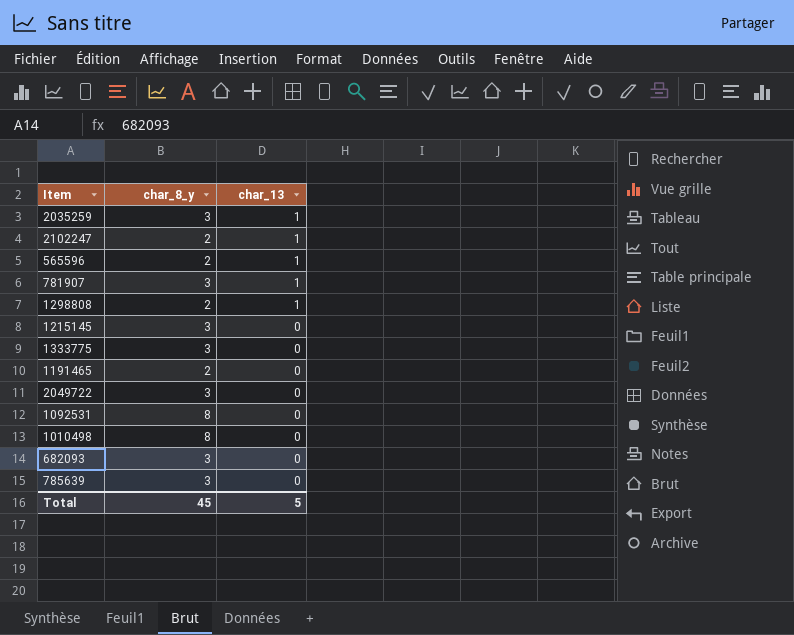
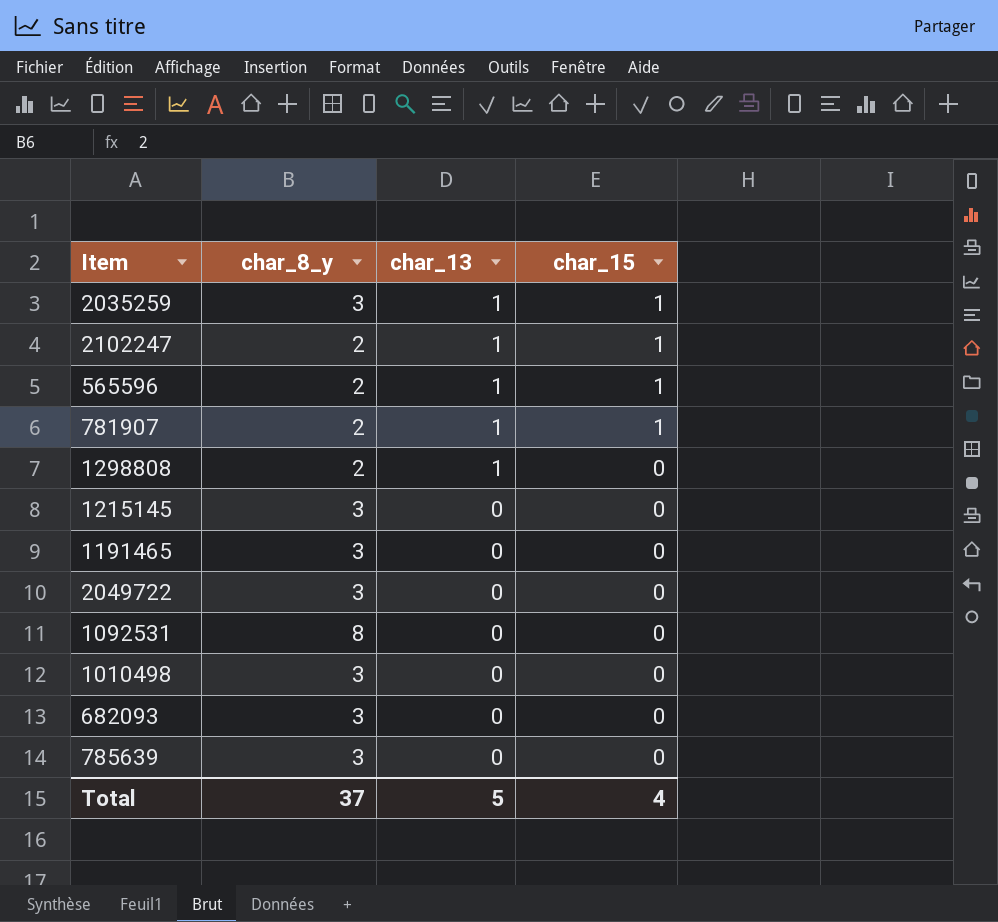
column char_15 | position: none -> 4
row 1333775: 3 | 0 -> none
781907 | char_8_y: 3 -> 2
1191465 | char_8_y: 2 -> 3
1010498 | char_8_y: 8 -> 3
Total | char_8_y: 45 -> 37

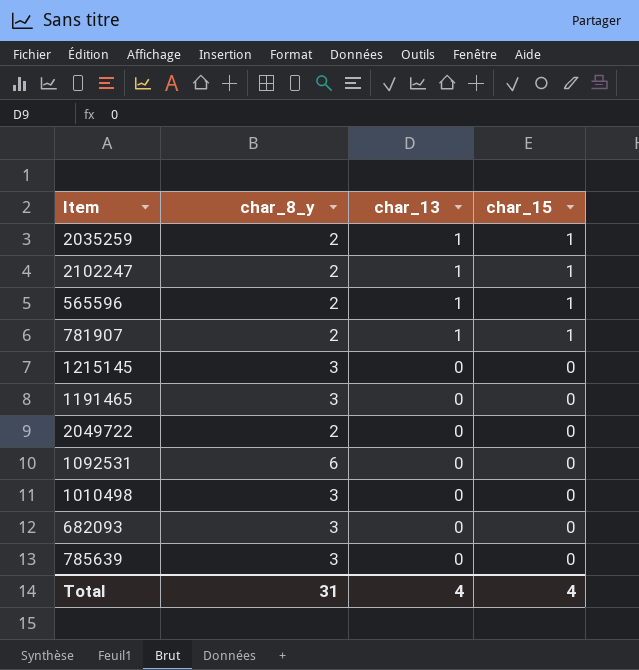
row 1298808: 2 | 1 | 0 -> none
2035259 | char_8_y: 3 -> 2
2049722 | char_8_y: 3 -> 2
1092531 | char_8_y: 8 -> 6
Total | char_8_y: 37 -> 31
Total | char_13: 5 -> 4

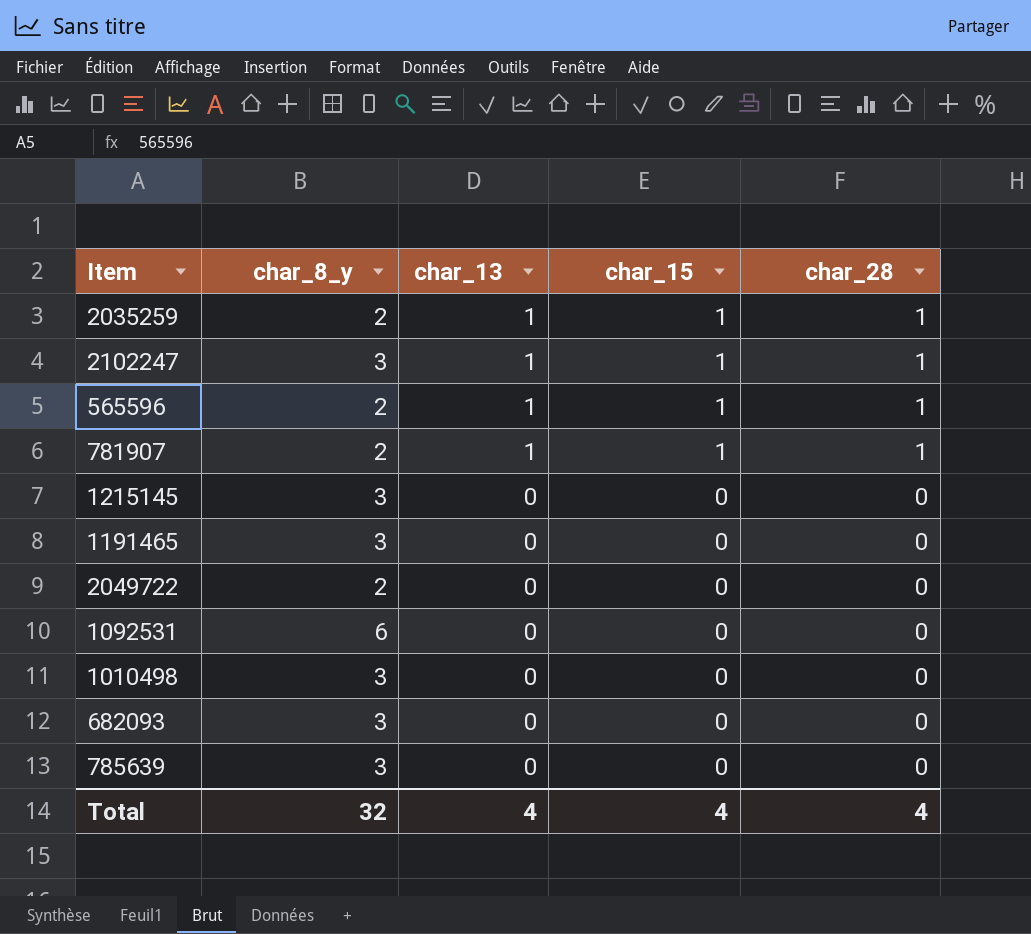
column char_28 | position: none -> 5
2102247 | char_8_y: 2 -> 3
Total | char_8_y: 31 -> 32

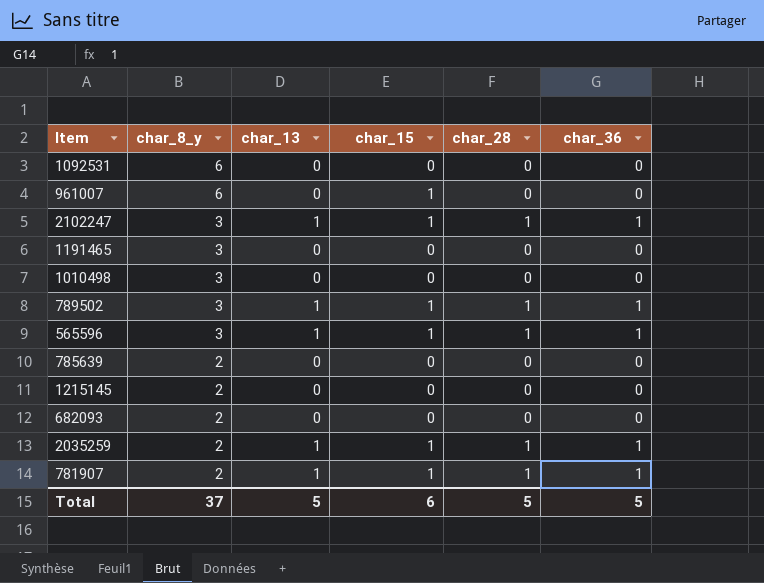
row order: char_13 descending -> char_8_y descending
column char_36 | position: none -> 6
row 2049722: 2 | 0 | 0 | 0 -> none
row 961007: none -> 6 | 0 | 1 | 0 | 0
row 789502: none -> 3 | 1 | 1 | 1 | 1
565596 | char_8_y: 2 -> 3
785639 | char_8_y: 3 -> 2
1215145 | char_8_y: 3 -> 2
682093 | char_8_y: 3 -> 2
Total | char_8_y: 32 -> 37
Total | char_13: 4 -> 5
Total | char_15: 4 -> 6
Total | char_28: 4 -> 5

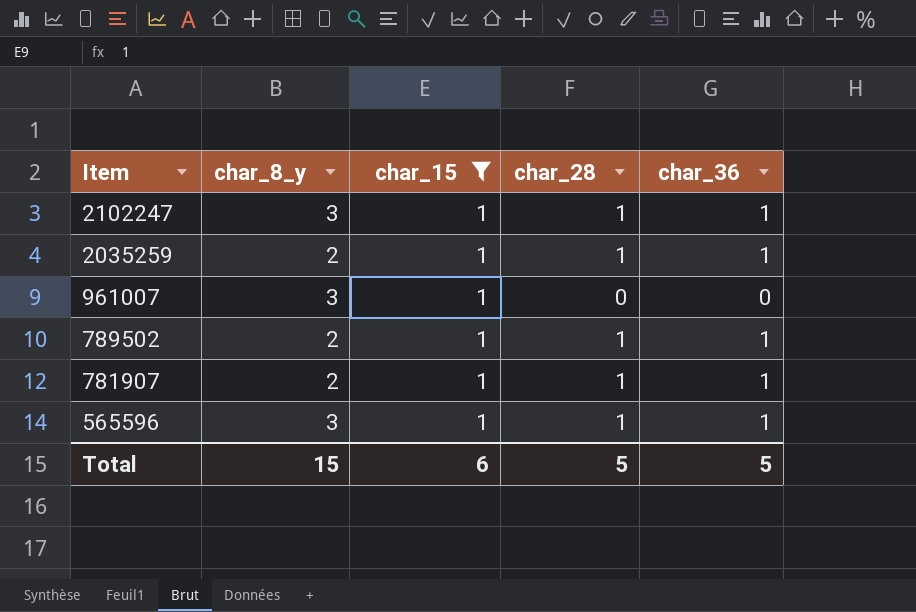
filter: none -> char_15 = 1
row order: char_8_y descending -> Item descending
column char_13 | position: 3 -> none
961007 | char_8_y: 6 -> 3
789502 | char_8_y: 3 -> 2
Total | char_8_y: 37 -> 15

